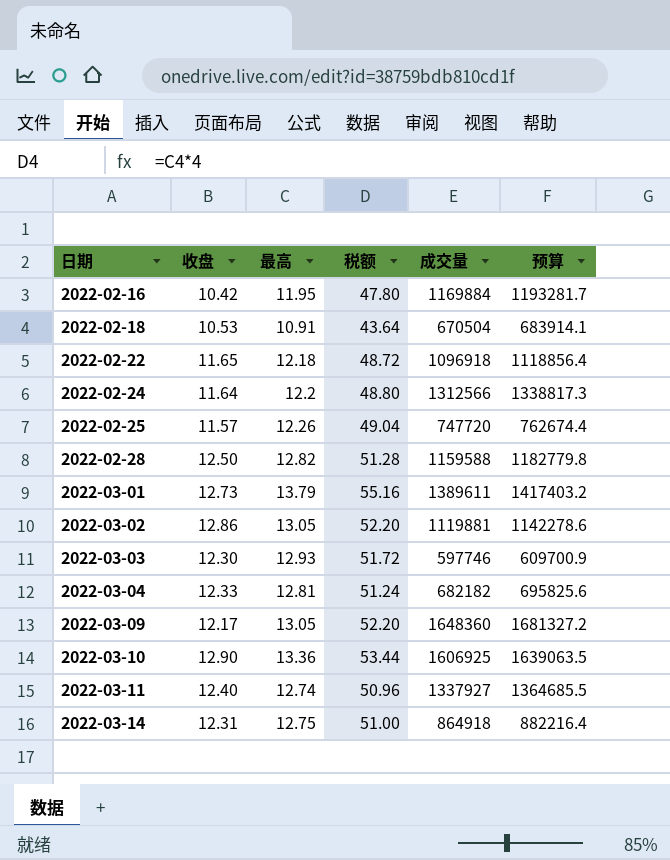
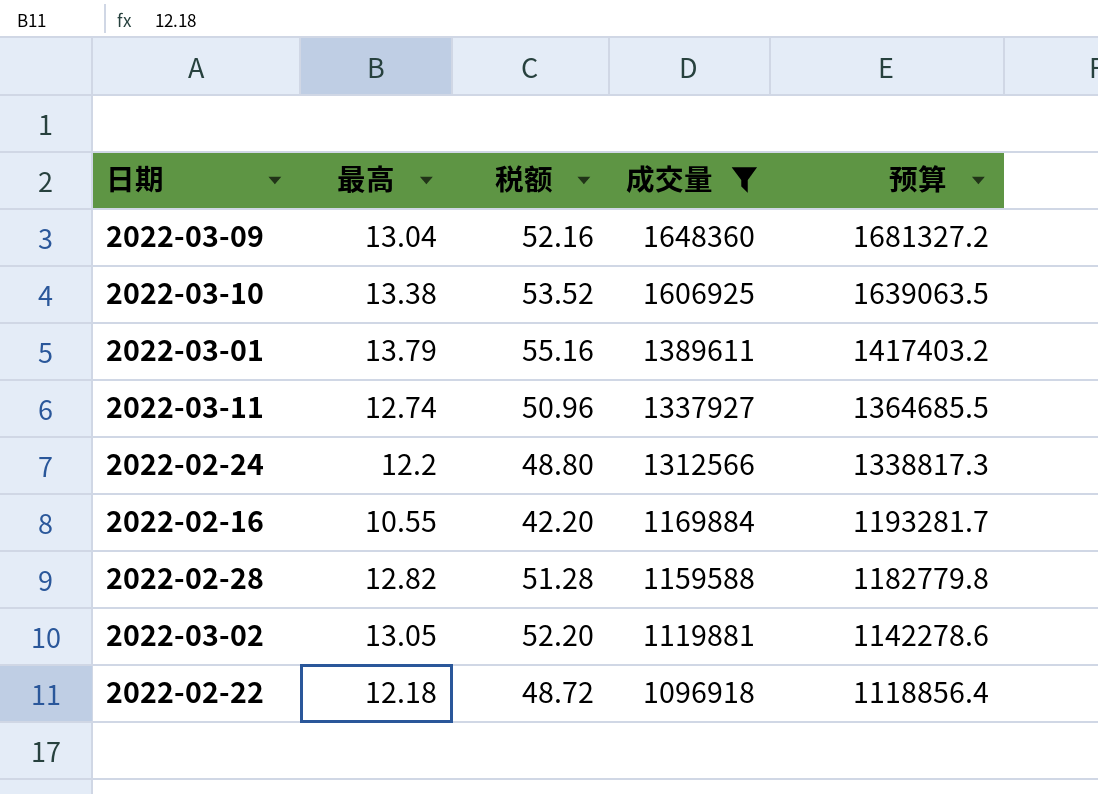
filter: none -> 成交量 >= 1096918
row order: 日期 ascending -> 成交量 descending
column 收盘 | position: 2 -> none
2022-03-09 | 最高: 13.05 -> 13.04
2022-03-09 | 税额: 52.20 -> 52.16
2022-03-10 | 最高: 13.36 -> 13.38
2022-03-10 | 税额: 53.44 -> 53.52
2022-02-16 | 最高: 11.95 -> 10.55
2022-02-16 | 税额: 47.80 -> 42.20

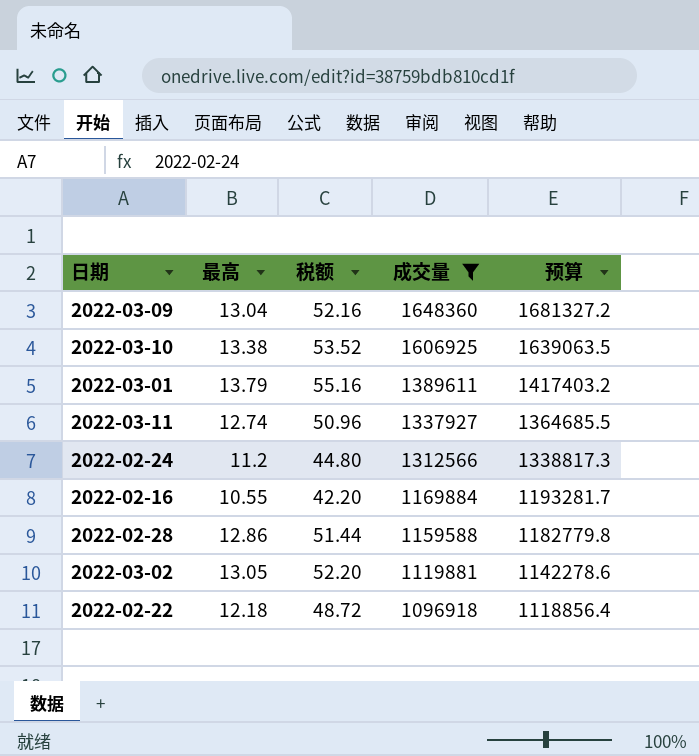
2022-02-24 | 最高: 12.2 -> 11.2
2022-02-24 | 税额: 48.80 -> 44.80
2022-02-28 | 最高: 12.82 -> 12.86
2022-02-28 | 税额: 51.28 -> 51.44

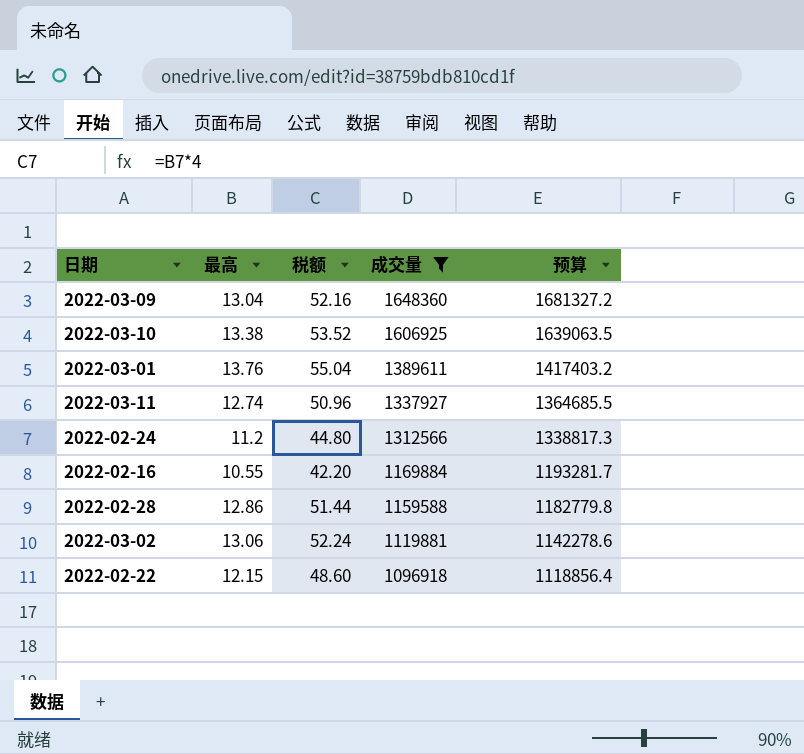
2022-03-01 | 最高: 13.79 -> 13.76
2022-03-01 | 税额: 55.16 -> 55.04
2022-03-02 | 最高: 13.05 -> 13.06
2022-03-02 | 税额: 52.20 -> 52.24
2022-02-22 | 最高: 12.18 -> 12.15
2022-02-22 | 税额: 48.72 -> 48.60

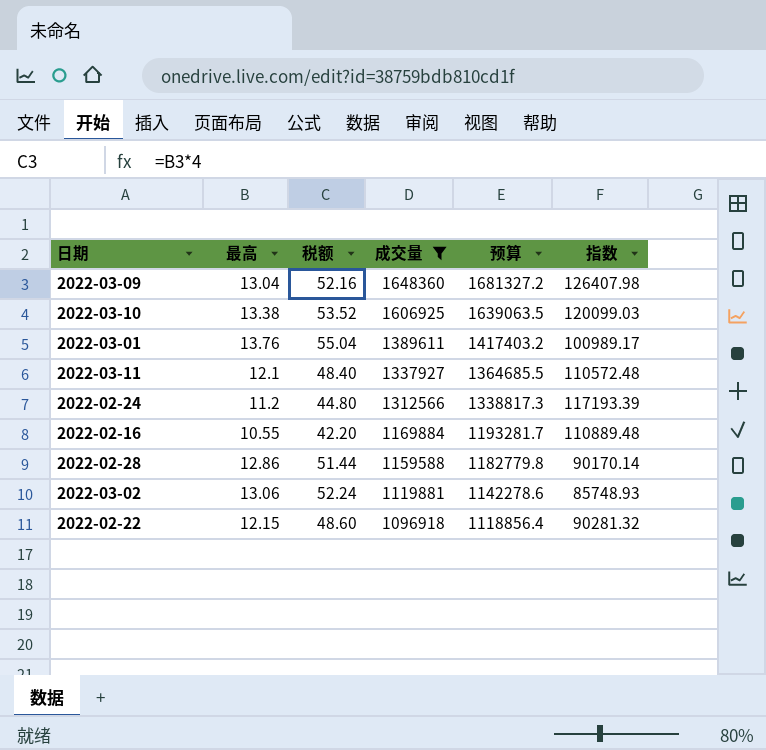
column 指数 | formula: none -> [成交量] / [最高]
2022-03-11 | 最高: 12.74 -> 12.1
2022-03-11 | 税额: 50.96 -> 48.40

